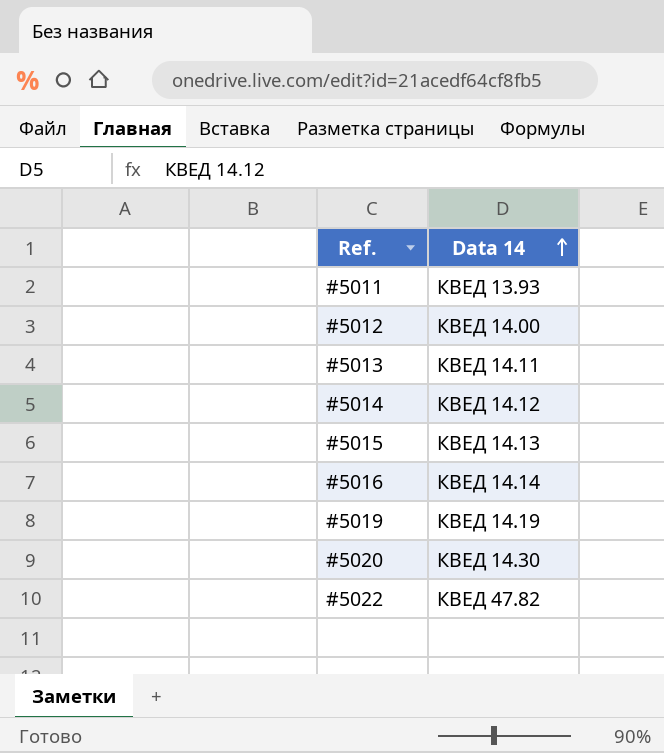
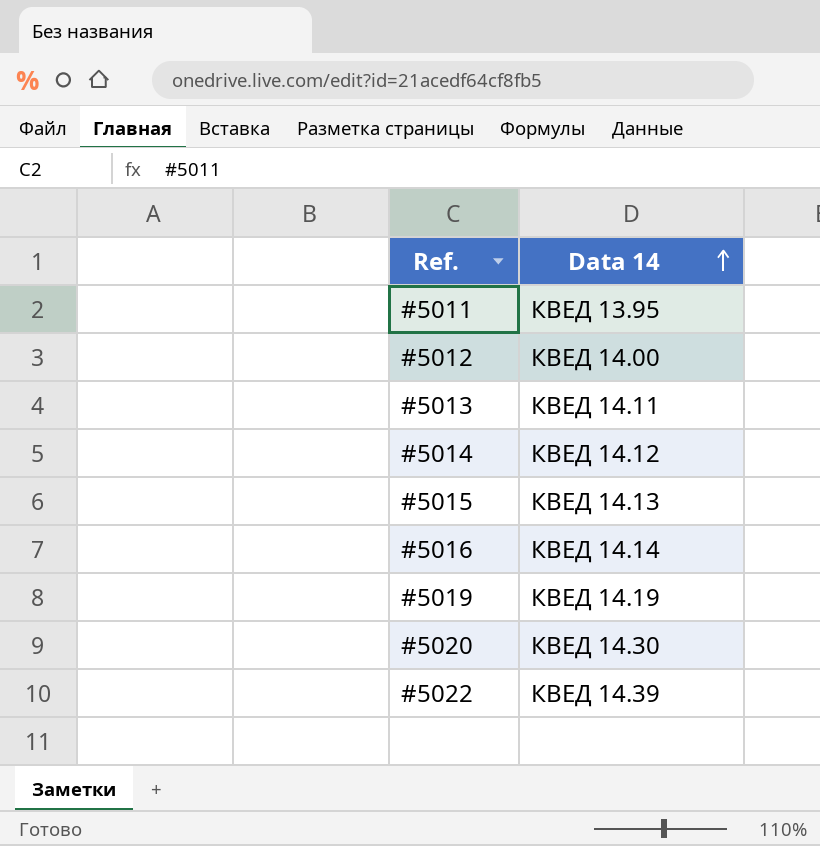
#5011 | Data 14: КВЕД 13.93 -> КВЕД 13.95
#5022 | Data 14: КВЕД 47.82 -> КВЕД 14.39

